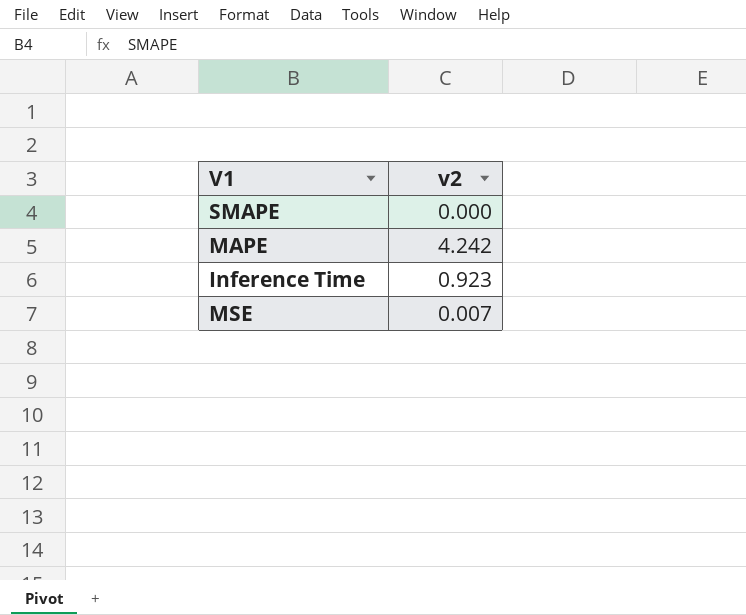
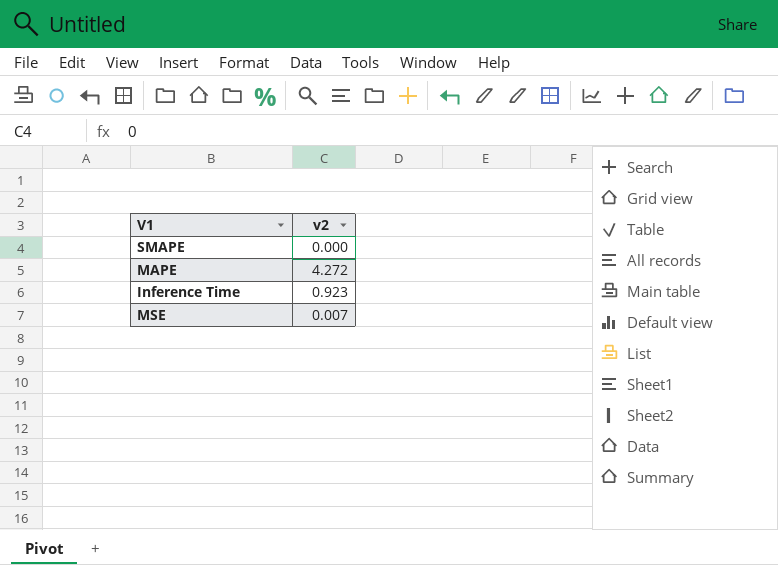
MAPE | v2: 4.242 -> 4.272

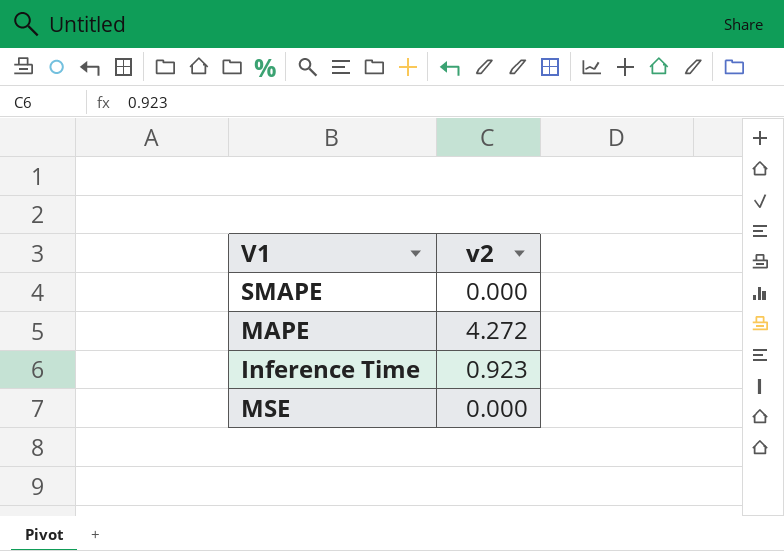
MSE | v2: 0.007 -> 0.000

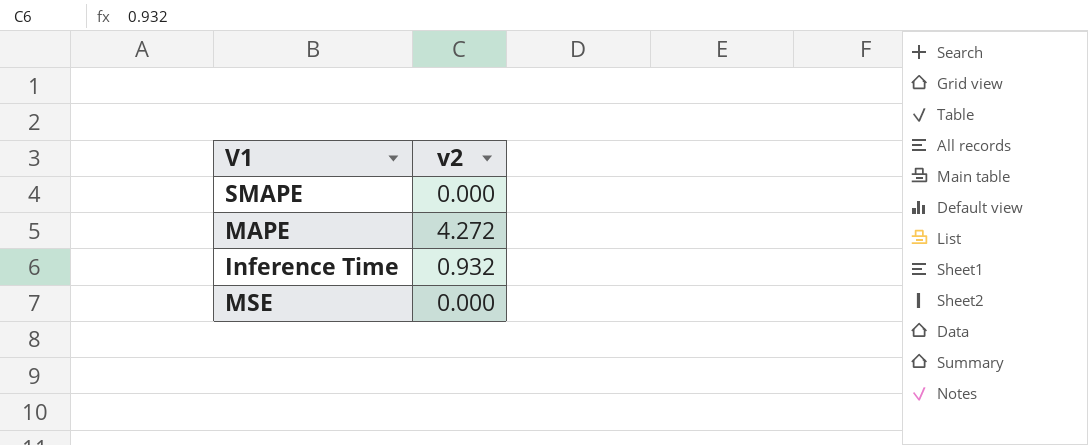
Inference Time | v2: 0.923 -> 0.932

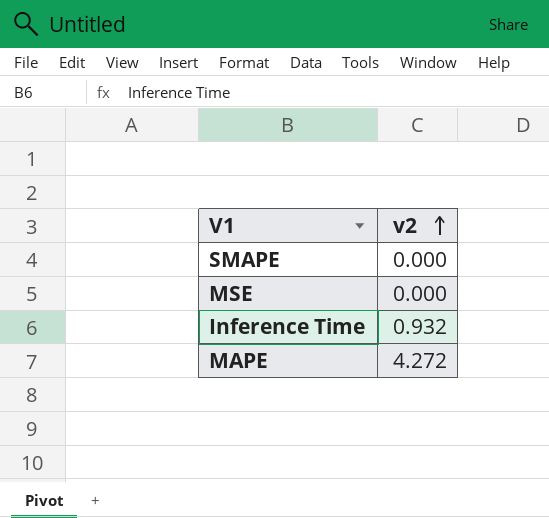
row order: none -> v2 ascending

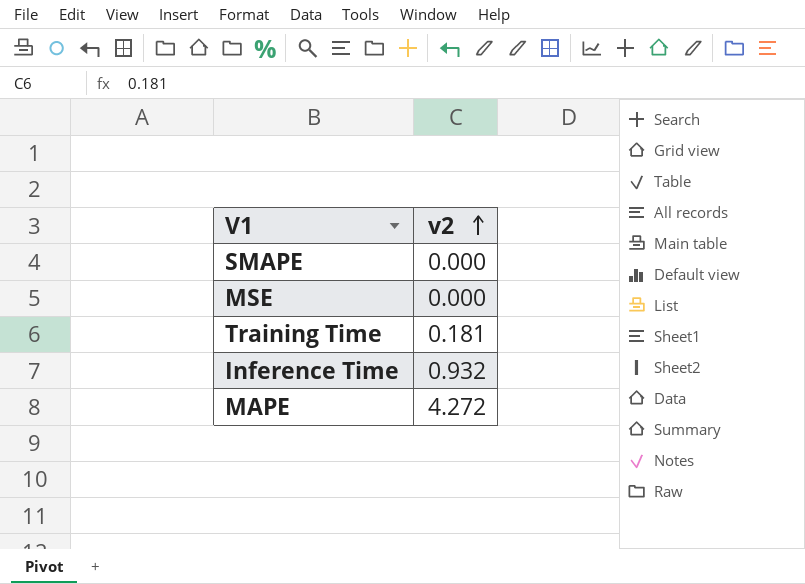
row Training Time: none -> 0.181

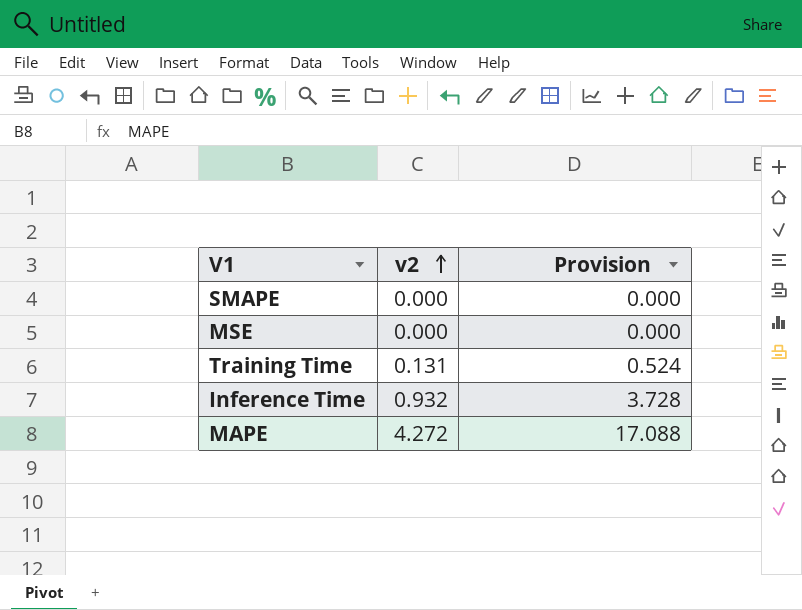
column Provision | formula: none -> [v2] * 4
Training Time | v2: 0.181 -> 0.131

